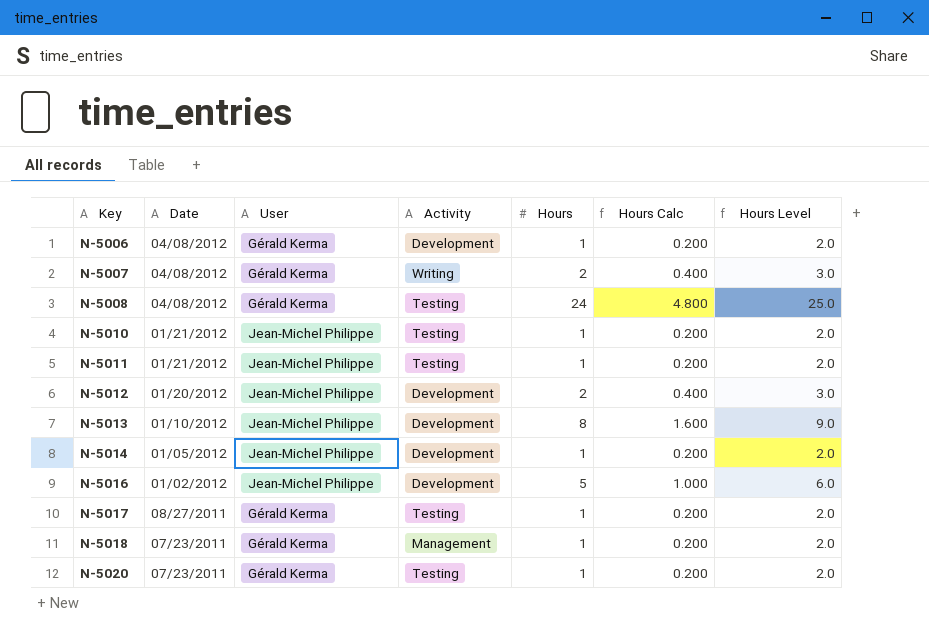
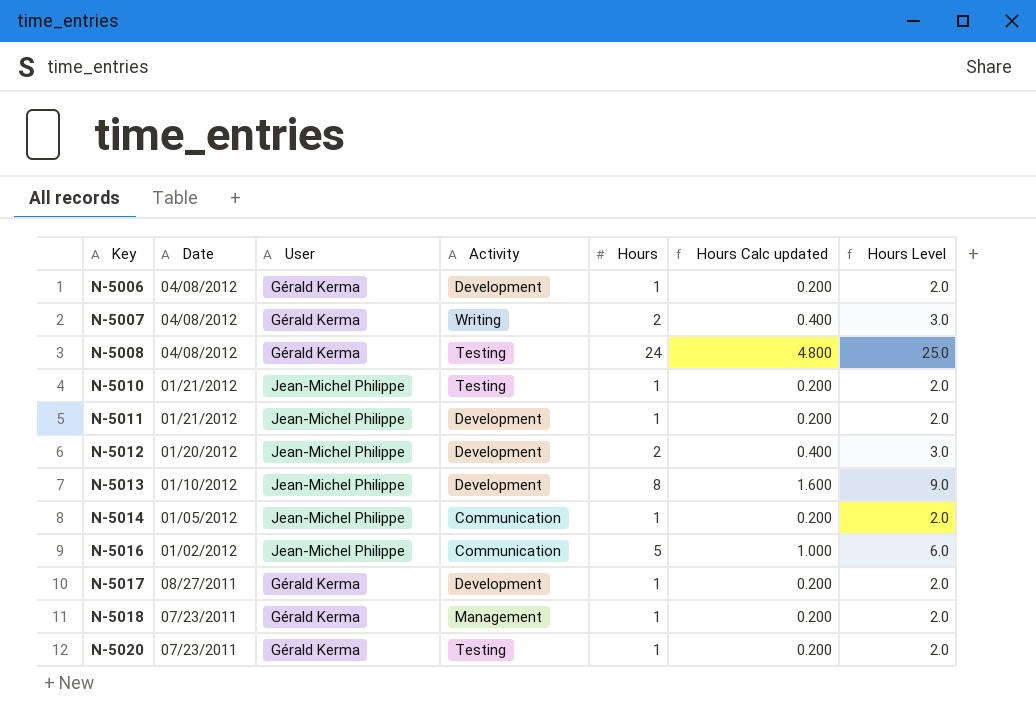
column name: Hours Calc -> Hours Calc updated
N-5011 | Activity: Testing -> Development
N-5014 | Activity: Development -> Communication
N-5016 | Activity: Development -> Communication
N-5017 | Activity: Testing -> Development

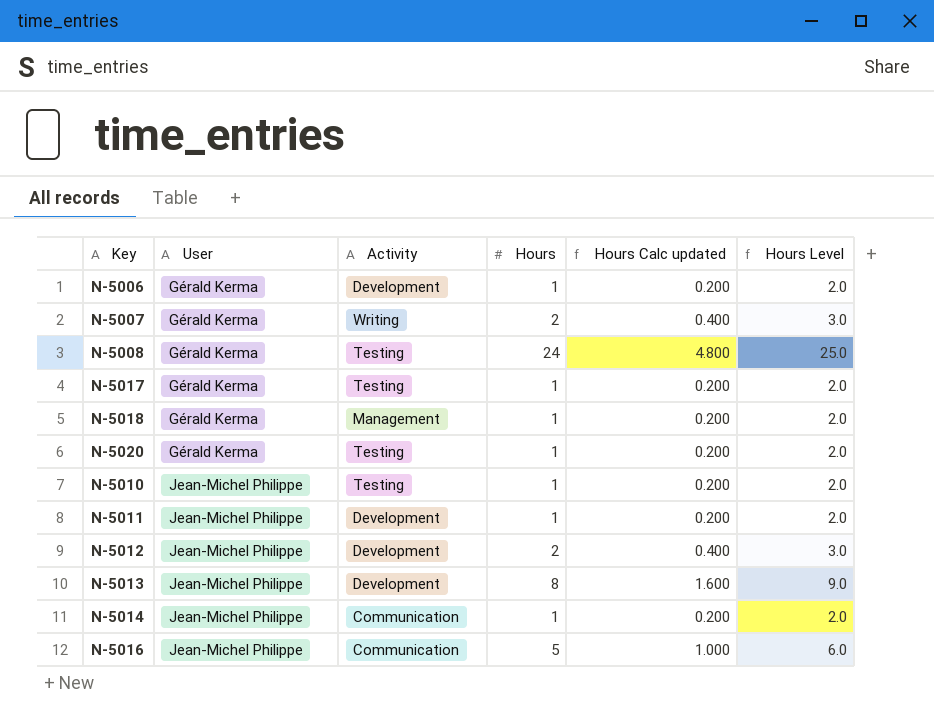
row order: Key ascending -> User ascending
column Date | position: 2 -> none
N-5017 | Activity: Development -> Testing

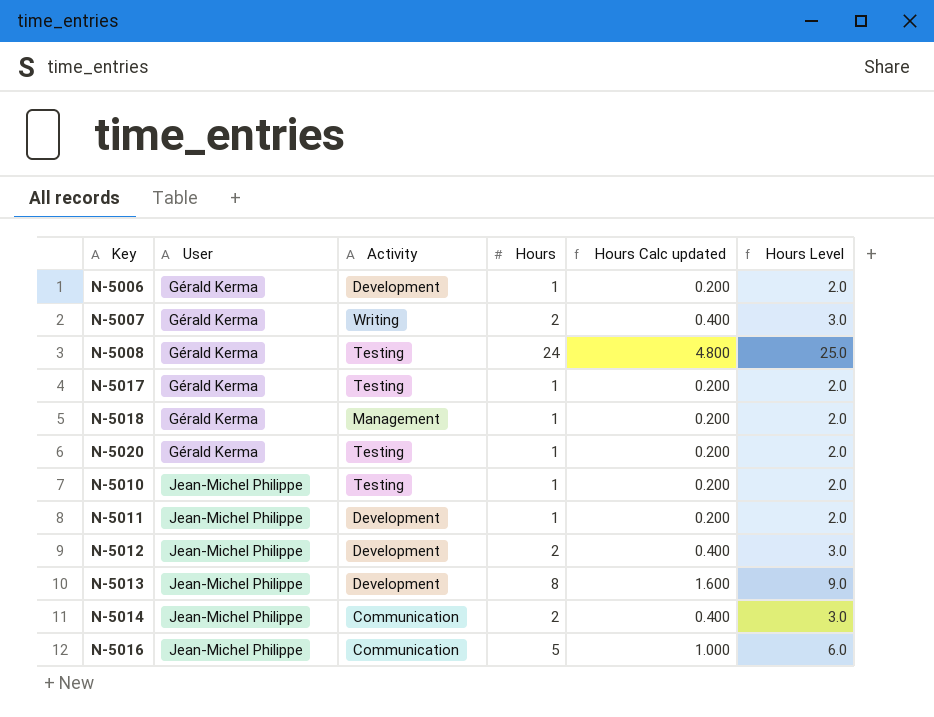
N-5014 | Hours: 1 -> 2
N-5014 | Hours Calc updated: 0.200 -> 0.400
N-5014 | Hours Level: 2.0 -> 3.0

